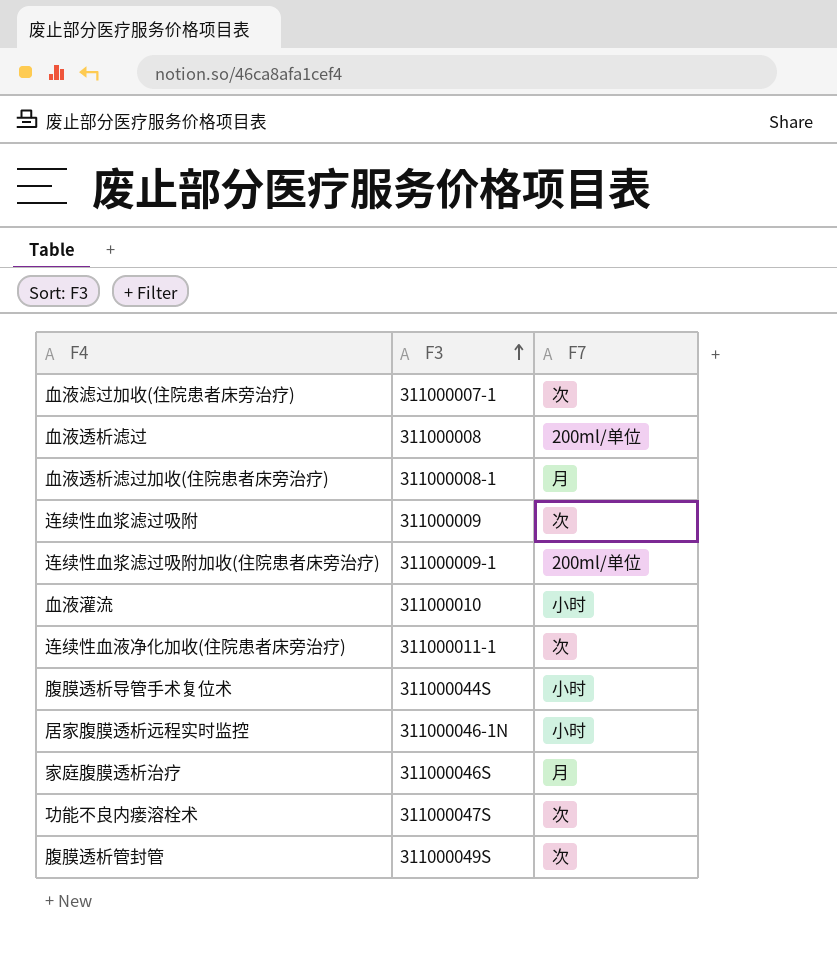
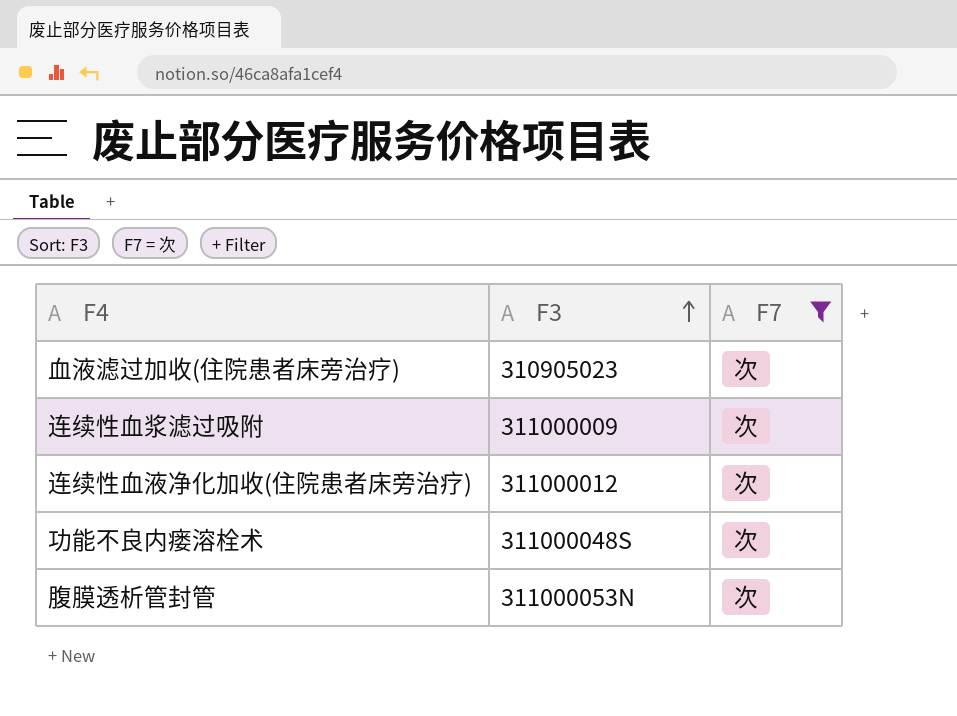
filter: none -> F7 = 次
血液滤过加收(住院患者床旁治疗) | F3: 311000007-1 -> 310905023
连续性血液净化加收(住院患者床旁治疗) | F3: 311000011-1 -> 311000012
功能不良内瘘溶栓术 | F3: 311000047S -> 311000048S
腹膜透析管封管 | F3: 311000049S -> 311000053N

